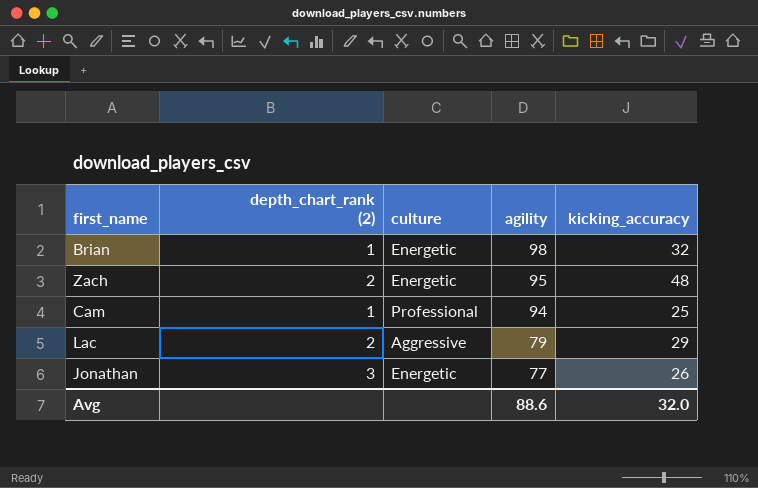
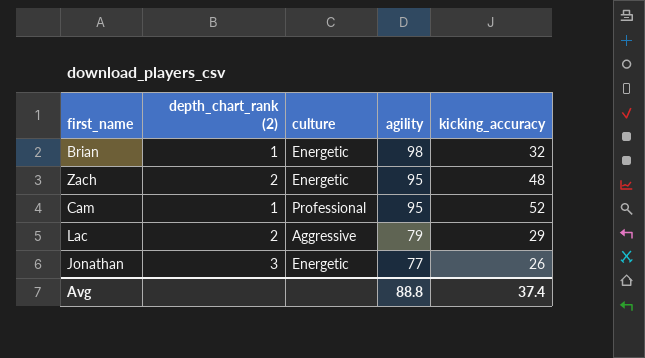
Cam | agility: 94 -> 95
Cam | kicking_accuracy: 25 -> 52
Avg | agility: 88.6 -> 88.8
Avg | kicking_accuracy: 32.0 -> 37.4

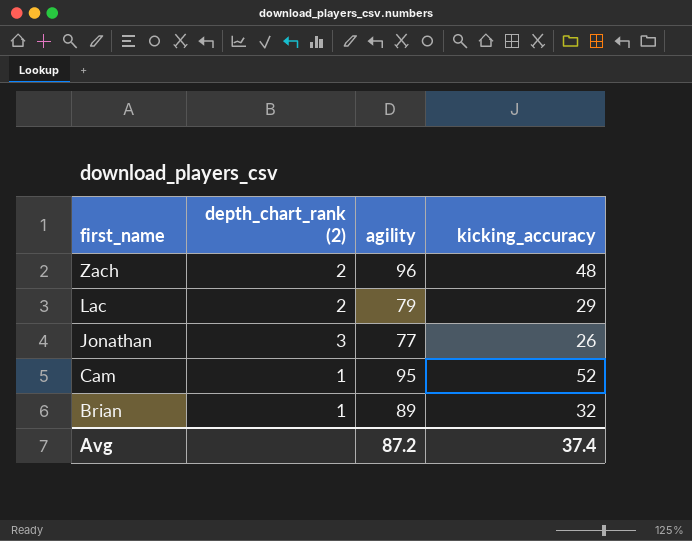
row order: agility descending -> first_name descending
column culture | position: 3 -> none
Zach | agility: 95 -> 96
Brian | agility: 98 -> 89
Avg | agility: 88.8 -> 87.2

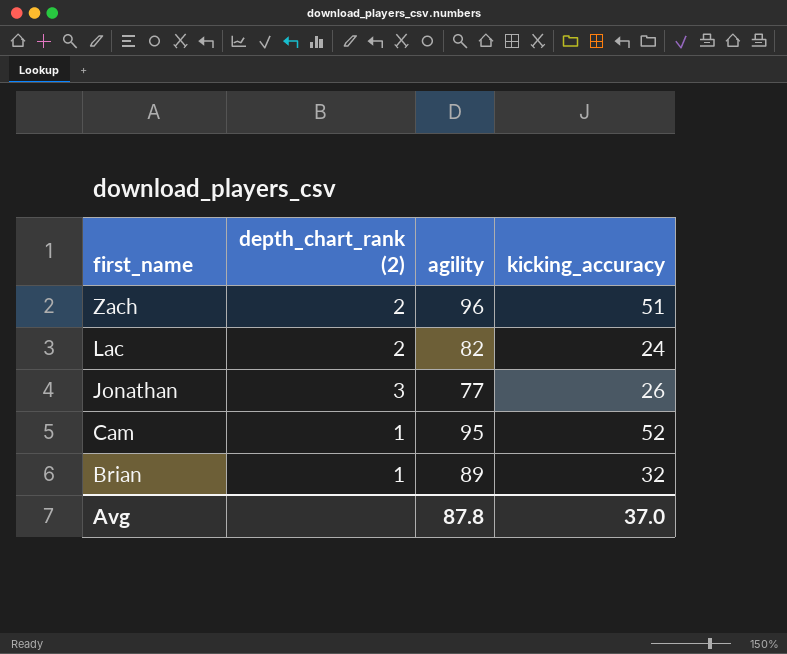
Zach | kicking_accuracy: 48 -> 51
Lac | agility: 79 -> 82
Lac | kicking_accuracy: 29 -> 24
Avg | agility: 87.2 -> 87.8
Avg | kicking_accuracy: 37.4 -> 37.0

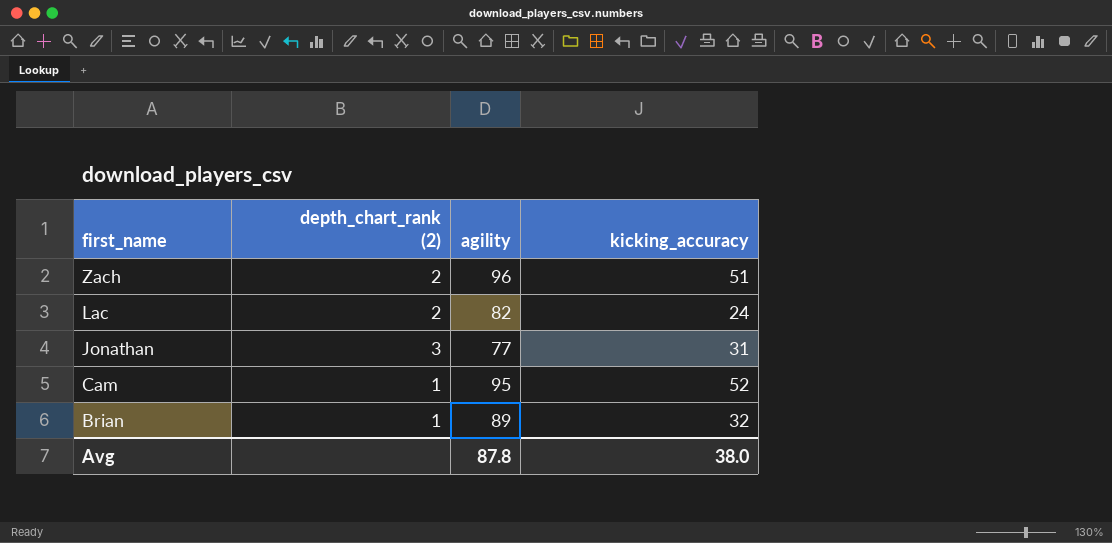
Jonathan | kicking_accuracy: 26 -> 31
Avg | kicking_accuracy: 37.0 -> 38.0

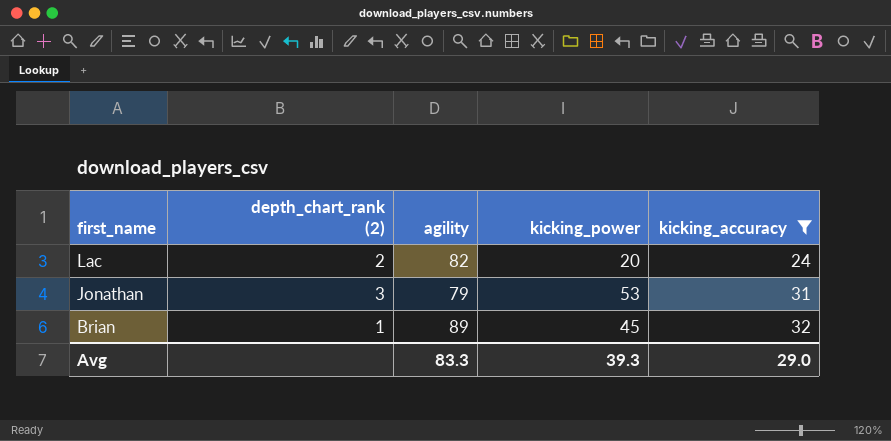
filter: none -> kicking_accuracy <= 32
column kicking_power | position: none -> 4
Jonathan | agility: 77 -> 79
Avg | agility: 87.8 -> 83.3
Avg | kicking_accuracy: 38.0 -> 29.0

